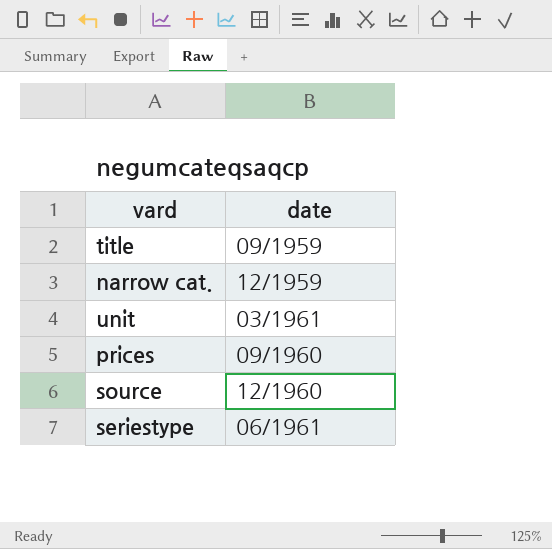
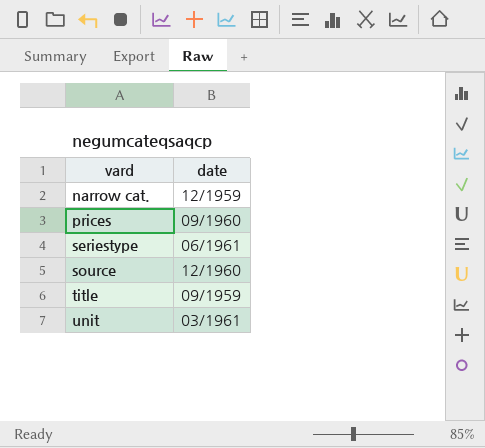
row order: none -> vard ascending

